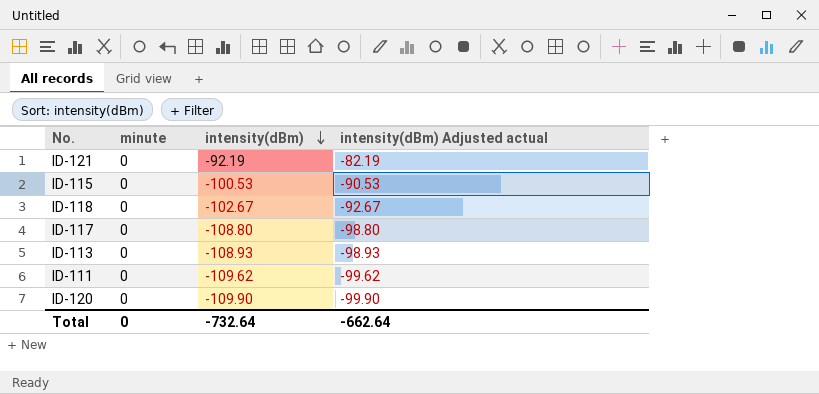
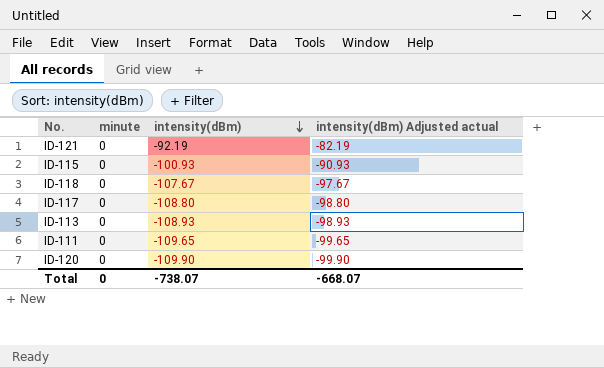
ID-115 | intensity(dBm): -100.53 -> -100.93
ID-115 | intensity(dBm) Adjusted actual: -90.53 -> -90.93
ID-118 | intensity(dBm): -102.67 -> -107.67
ID-118 | intensity(dBm) Adjusted actual: -92.67 -> -97.67
ID-111 | intensity(dBm): -109.62 -> -109.65
ID-111 | intensity(dBm) Adjusted actual: -99.62 -> -99.65
Total | intensity(dBm): -732.64 -> -738.07
Total | intensity(dBm) Adjusted actual: -662.64 -> -668.07

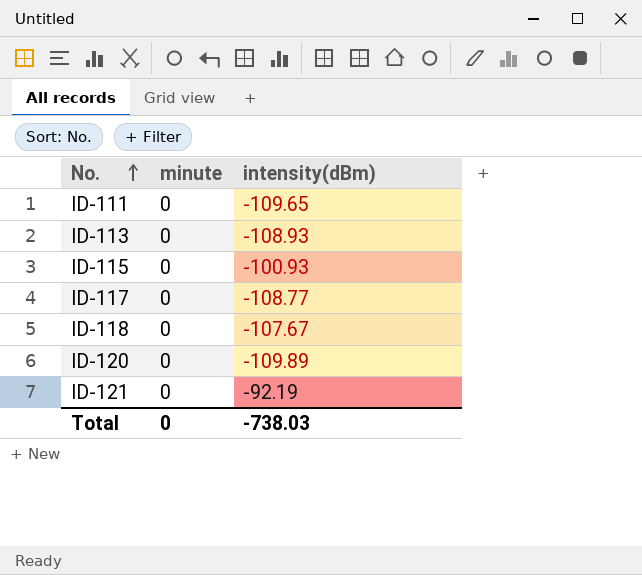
row order: intensity(dBm) descending -> No. ascending
column intensity(dBm) Adjusted actual | formula: [intensity(dBm)] + 10 -> none
ID-117 | intensity(dBm): -108.80 -> -108.77
ID-120 | intensity(dBm): -109.90 -> -109.89
Total | intensity(dBm): -738.07 -> -738.03

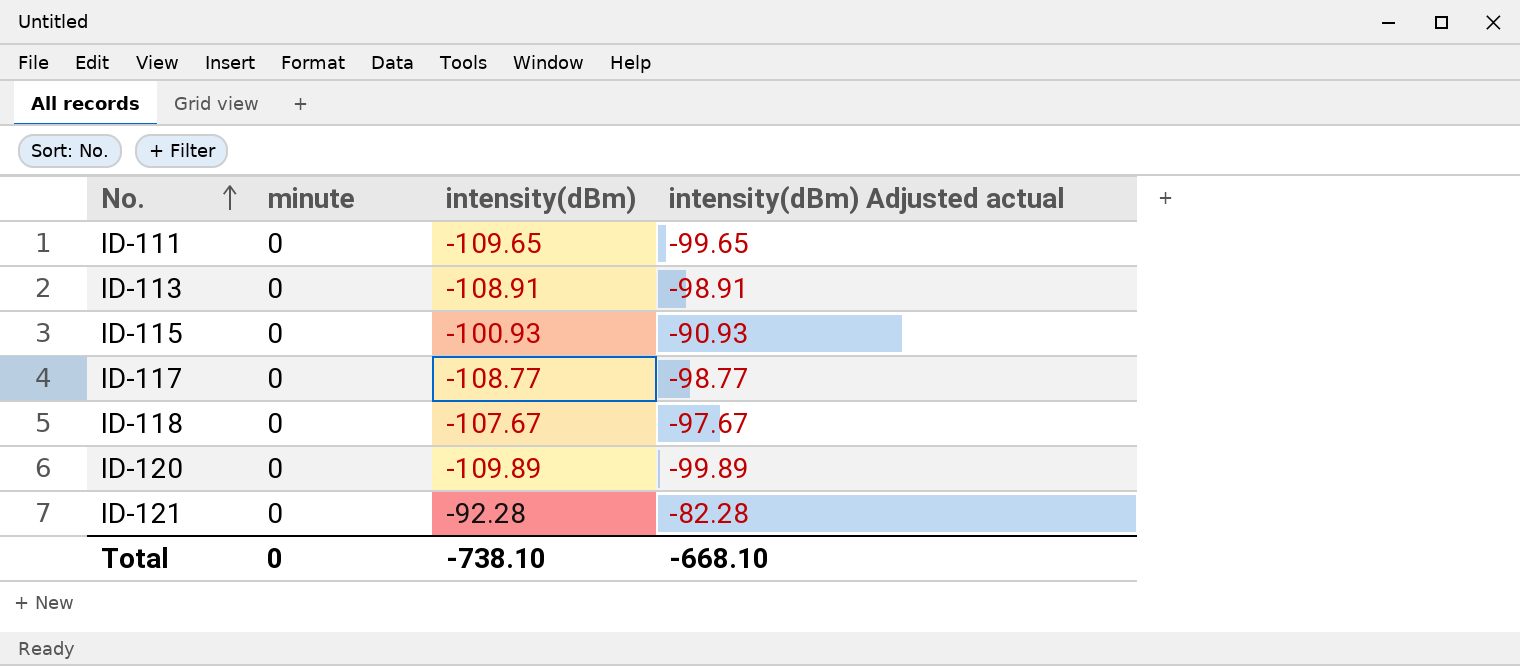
column intensity(dBm) Adjusted actual | formula: none -> [intensity(dBm)] + 10
ID-113 | intensity(dBm): -108.93 -> -108.91
ID-121 | intensity(dBm): -92.19 -> -92.28
Total | intensity(dBm): -738.03 -> -738.10

